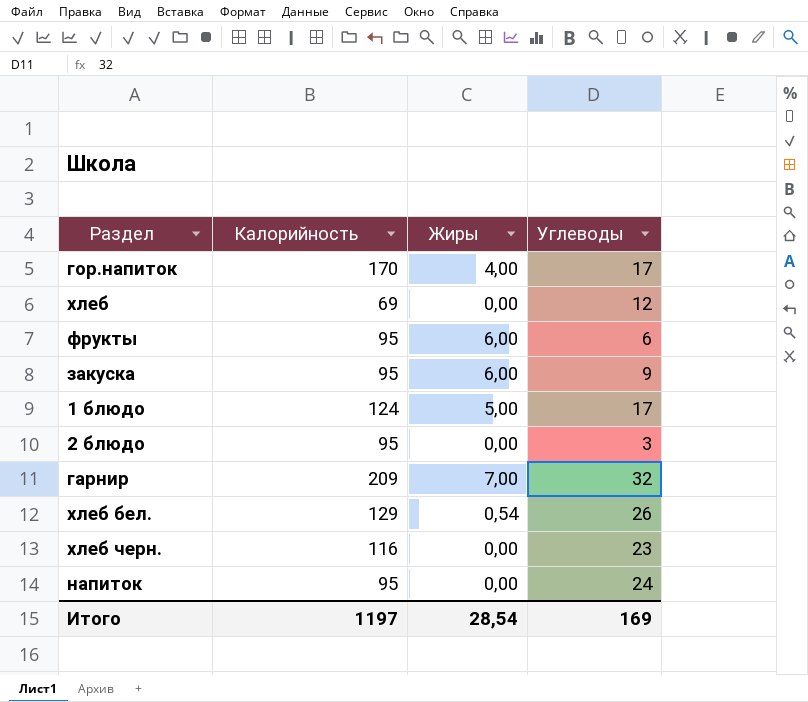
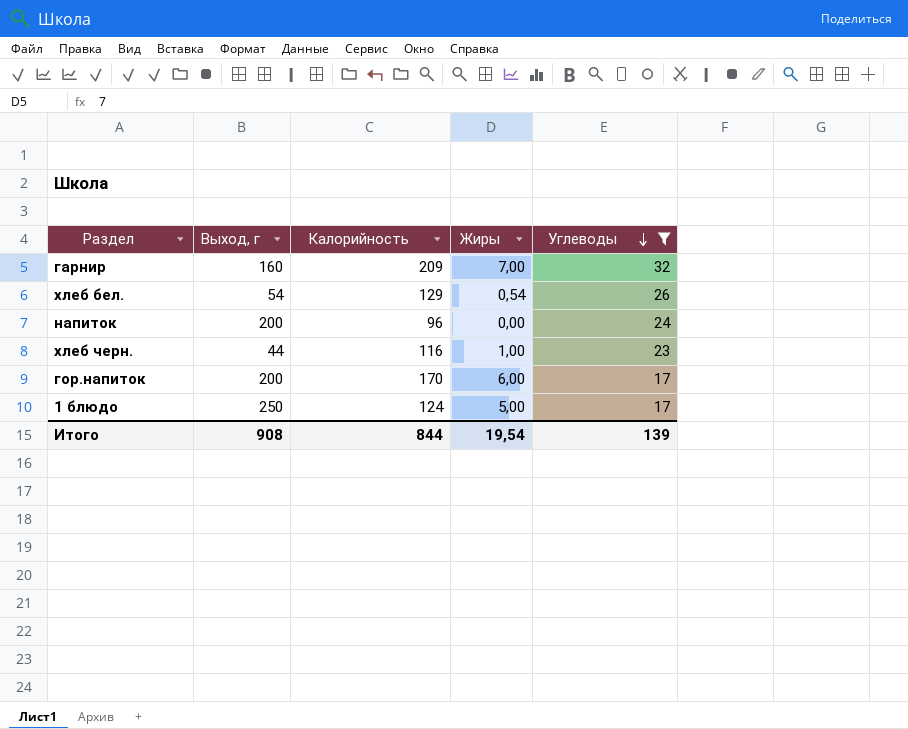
filter: none -> Углеводы >= 17
row order: none -> Углеводы descending
column Выход, г | position: none -> 2
напиток | Калорийность: 95 -> 96
хлеб черн. | Жиры: 0,00 -> 1,00
гор.напиток | Жиры: 4,00 -> 6,00
Итого | Калорийность: 1197 -> 844
Итого | Жиры: 28,54 -> 19,54
Итого | Углеводы: 169 -> 139

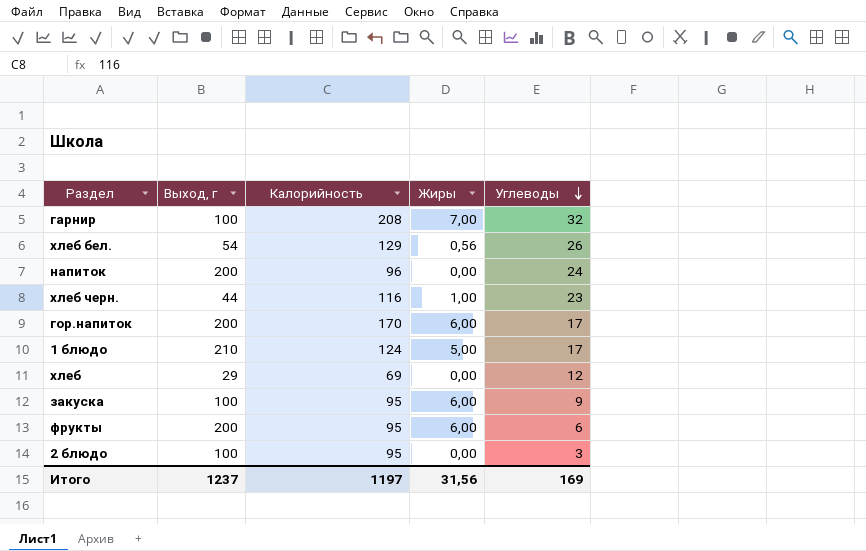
filter: Углеводы >= 17 -> none
гарнир | Выход, г: 160 -> 100
гарнир | Калорийность: 209 -> 208
хлеб бел. | Жиры: 0,54 -> 0,56
1 блюдо | Выход, г: 250 -> 210
Итого | Выход, г: 908 -> 1237
Итого | Калорийность: 844 -> 1197
Итого | Жиры: 19,54 -> 31,56
Итого | Углеводы: 139 -> 169

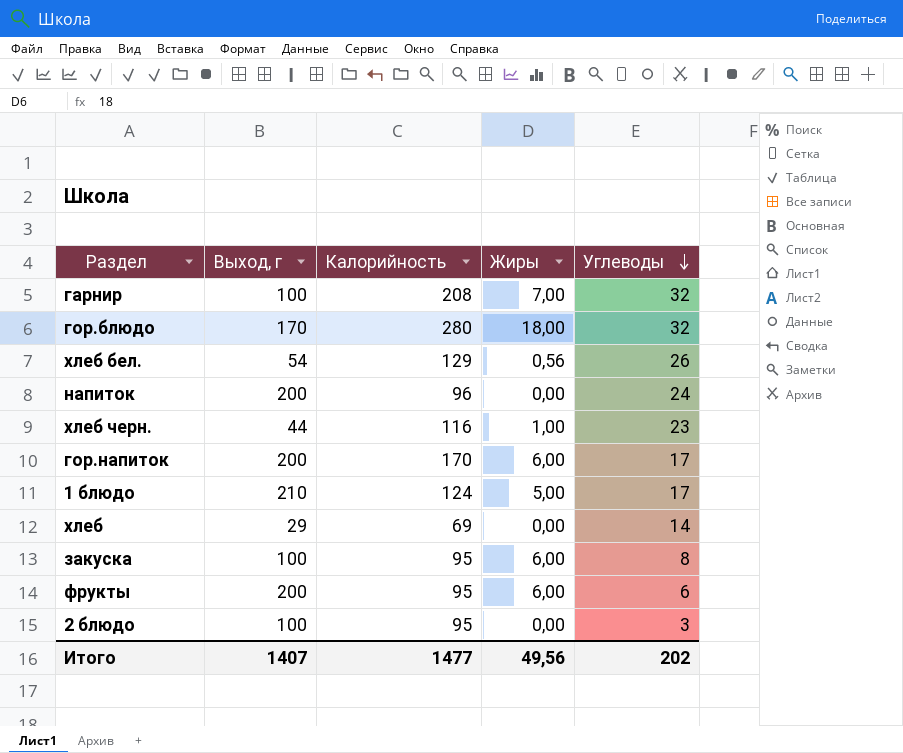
row гор.блюдо: none -> 170 | 280 | 18,00 | 32
хлеб | Углеводы: 12 -> 14
закуска | Углеводы: 9 -> 8
Итого | Выход, г: 1237 -> 1407
Итого | Калорийность: 1197 -> 1477
Итого | Жиры: 31,56 -> 49,56
Итого | Углеводы: 169 -> 202

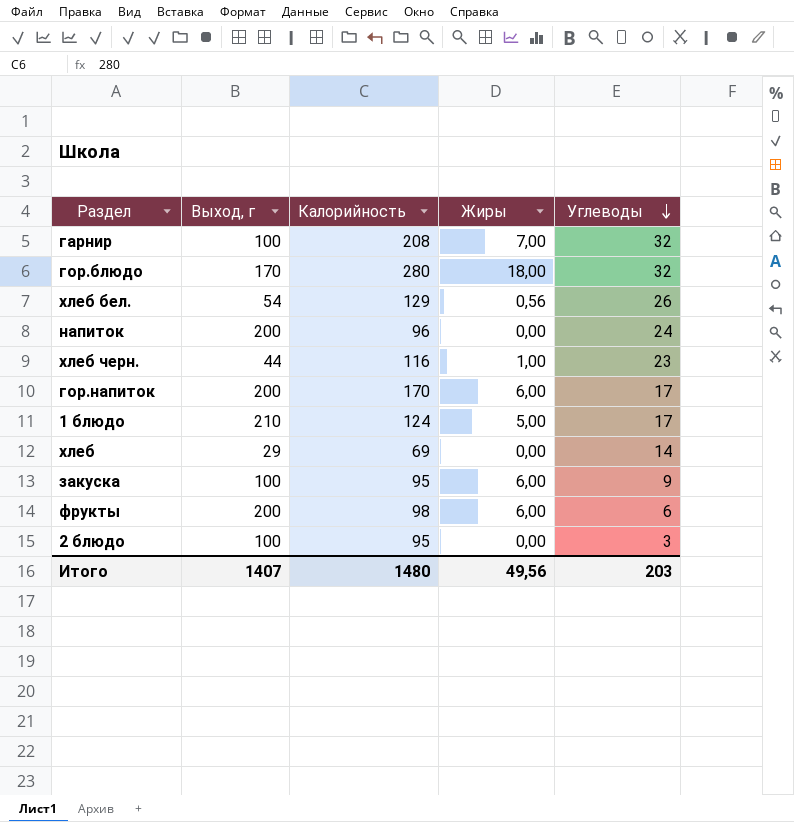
закуска | Углеводы: 8 -> 9
фрукты | Калорийность: 95 -> 98
Итого | Калорийность: 1477 -> 1480
Итого | Углеводы: 202 -> 203

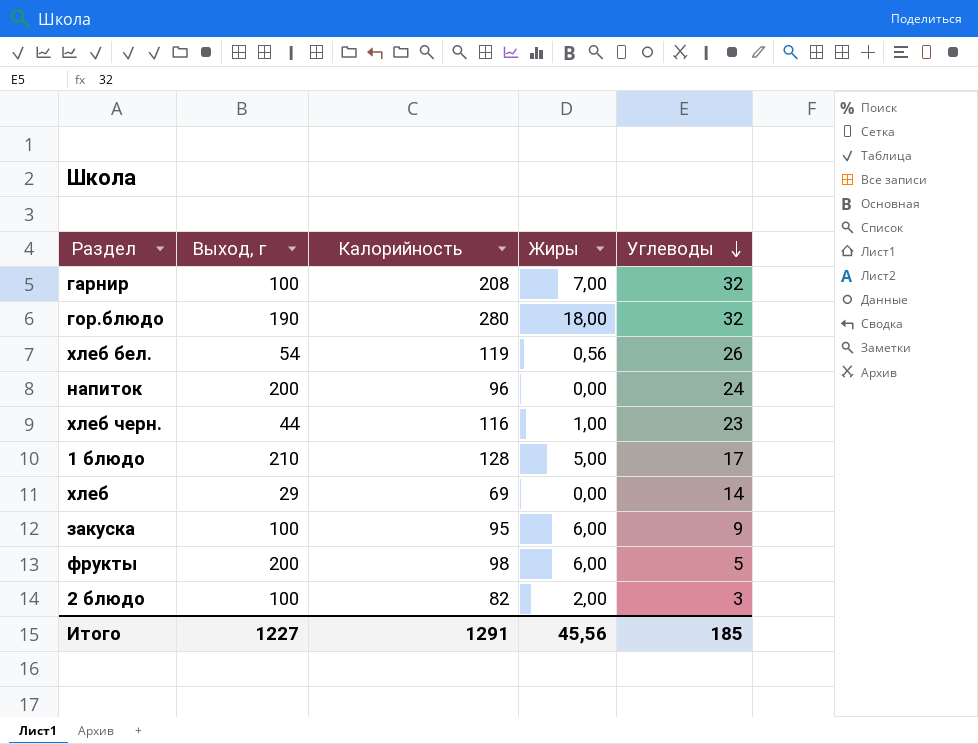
row гор.напиток: 200 | 170 | 6,00 | 17 -> none
гор.блюдо | Выход, г: 170 -> 190
хлеб бел. | Калорийность: 129 -> 119
1 блюдо | Калорийность: 124 -> 128
фрукты | Углеводы: 6 -> 5
2 блюдо | Калорийность: 95 -> 82
2 блюдо | Жиры: 0,00 -> 2,00
Итого | Выход, г: 1407 -> 1227
Итого | Калорийность: 1480 -> 1291
Итого | Жиры: 49,56 -> 45,56
Итого | Углеводы: 203 -> 185

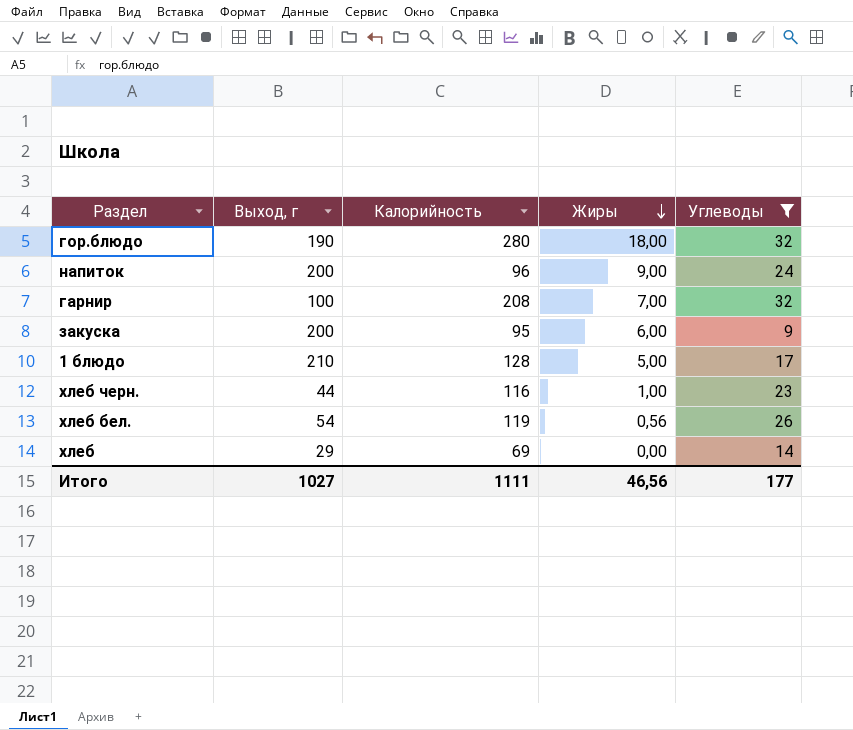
filter: none -> Углеводы >= 9
row order: Углеводы descending -> Жиры descending
напиток | Жиры: 0,00 -> 9,00
закуска | Выход, г: 100 -> 200
Итого | Выход, г: 1227 -> 1027
Итого | Калорийность: 1291 -> 1111
Итого | Жиры: 45,56 -> 46,56
Итого | Углеводы: 185 -> 177

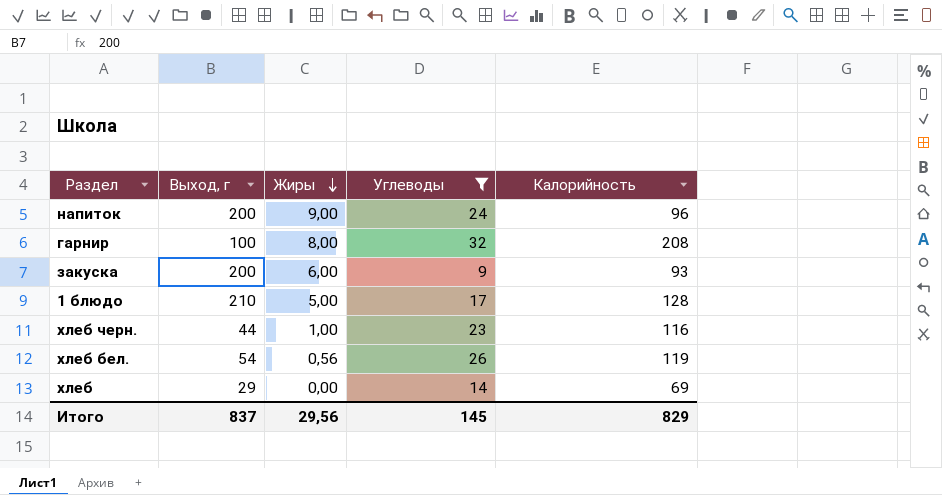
column Калорийность | position: 3 -> 5
row гор.блюдо: 190 | 280 | 18,00 | 32 -> none
гарнир | Жиры: 7,00 -> 8,00
закуска | Калорийность: 95 -> 93
Итого | Выход, г: 1027 -> 837
Итого | Жиры: 46,56 -> 29,56
Итого | Углеводы: 177 -> 145
Итого | Калорийность: 1111 -> 829

